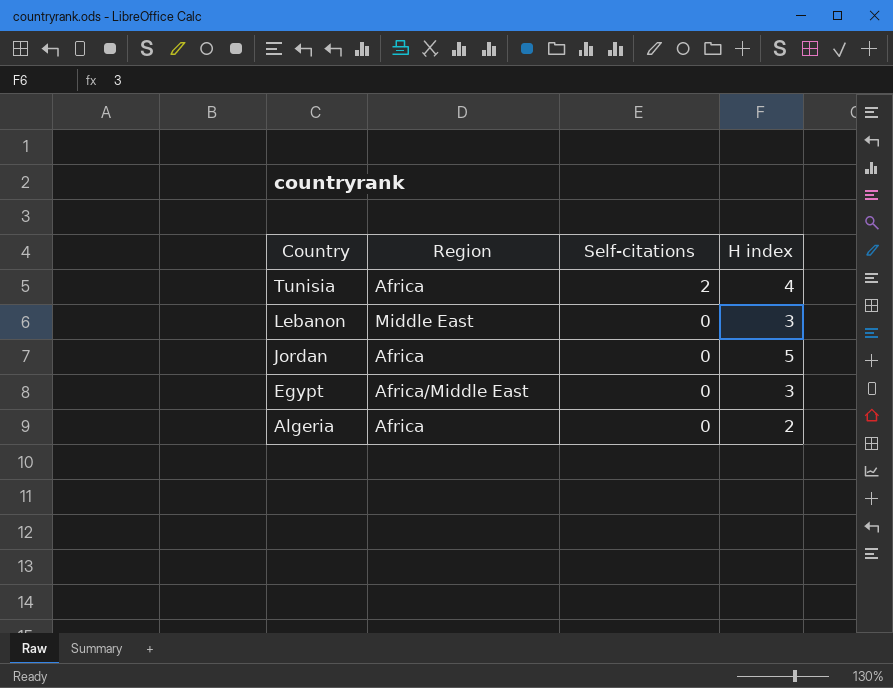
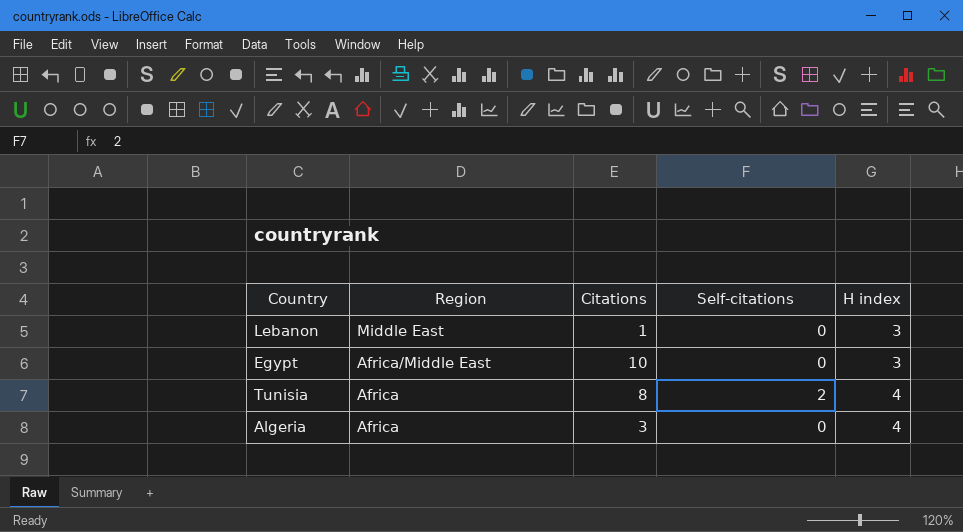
row order: Country descending -> Region descending
column Citations | position: none -> 3
row Jordan: Africa | 0 | 5 -> none
Algeria | H index: 2 -> 4

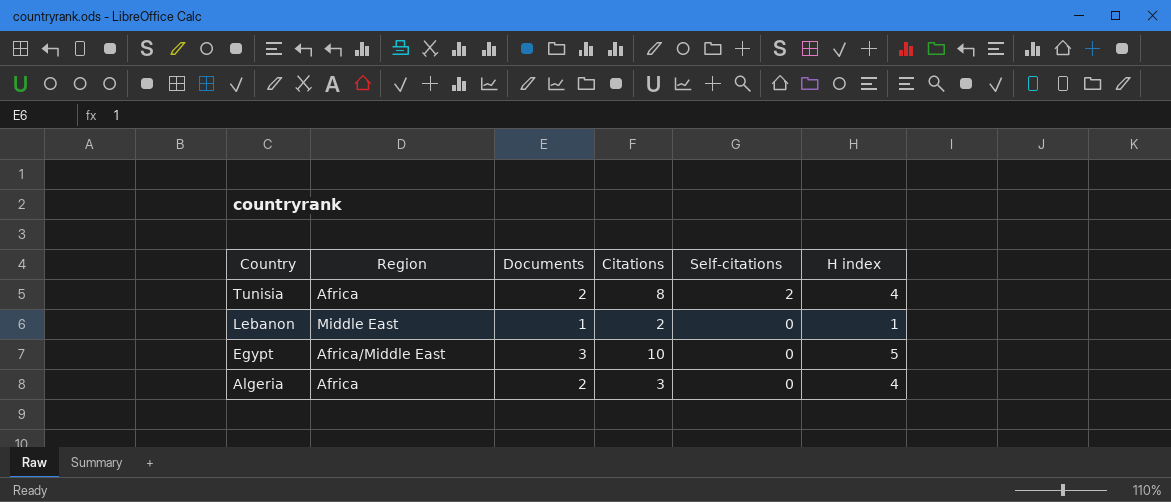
row order: Region descending -> Country descending
column Documents | position: none -> 3
Lebanon | Citations: 1 -> 2
Lebanon | H index: 3 -> 1
Egypt | H index: 3 -> 5

